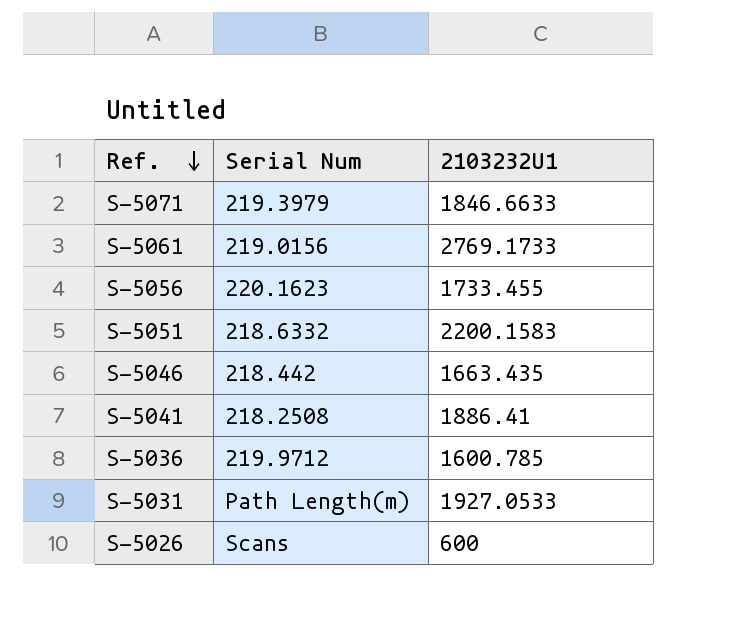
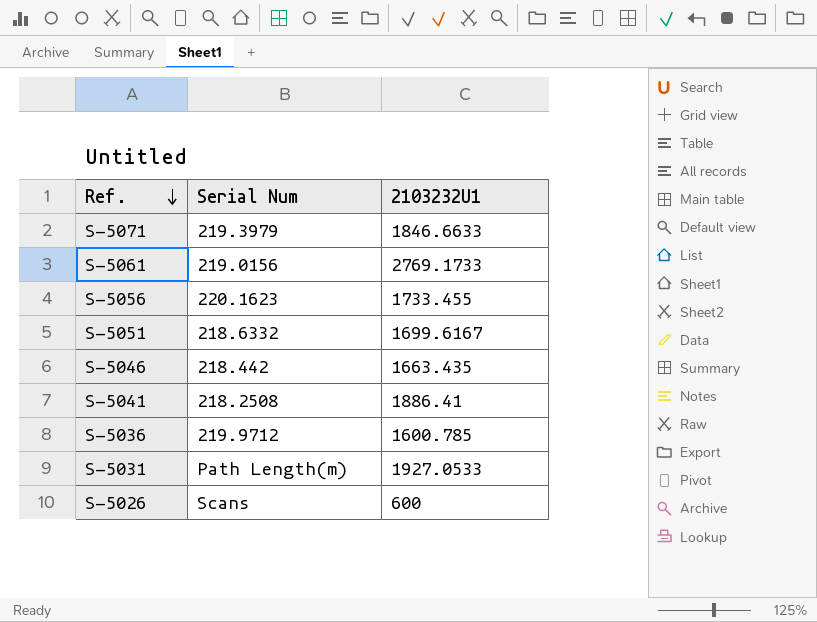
S-5051 | 2103232U1: 2200.1583 -> 1699.6167

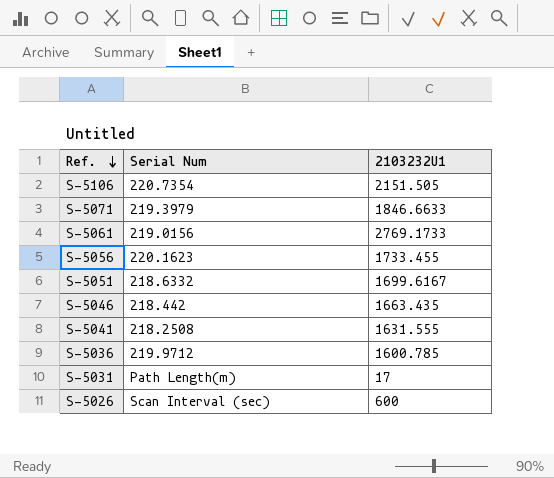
row S-5106: none -> 220.7354 | 2151.505
S-5041 | 2103232U1: 1886.41 -> 1631.555
S-5031 | 2103232U1: 1927.0533 -> 17
S-5026 | Serial Num: Scans -> Scan Interval (sec)

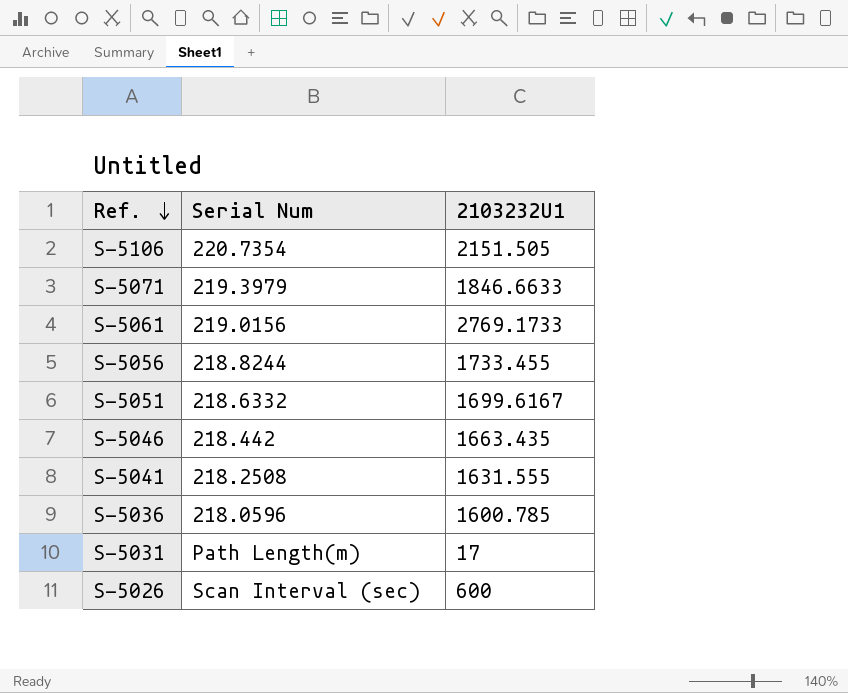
S-5056 | Serial Num: 220.1623 -> 218.8244
S-5036 | Serial Num: 219.9712 -> 218.0596

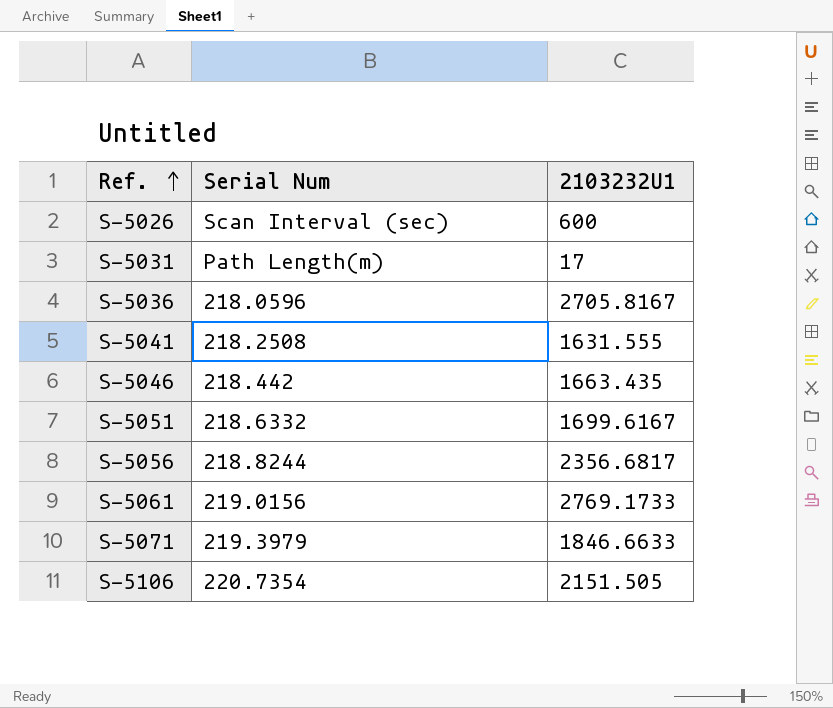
row order: Ref. descending -> Ref. ascending
S-5036 | 2103232U1: 1600.785 -> 2705.8167
S-5056 | 2103232U1: 1733.455 -> 2356.6817

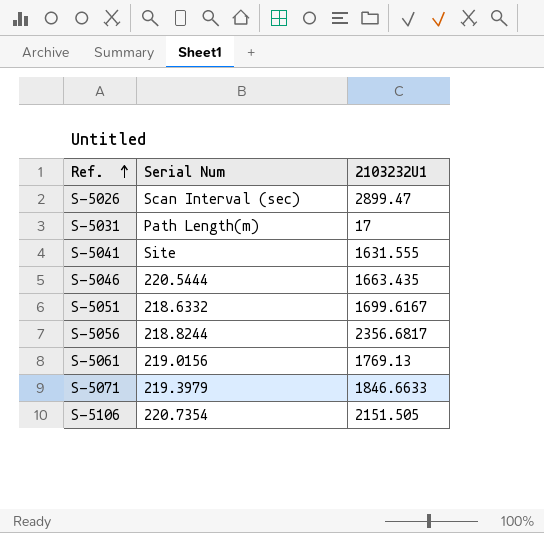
row S-5036: 218.0596 | 2705.8167 -> none
S-5026 | 2103232U1: 600 -> 2899.47
S-5041 | Serial Num: 218.2508 -> Site
S-5046 | Serial Num: 218.442 -> 220.5444
S-5061 | 2103232U1: 2769.1733 -> 1769.13

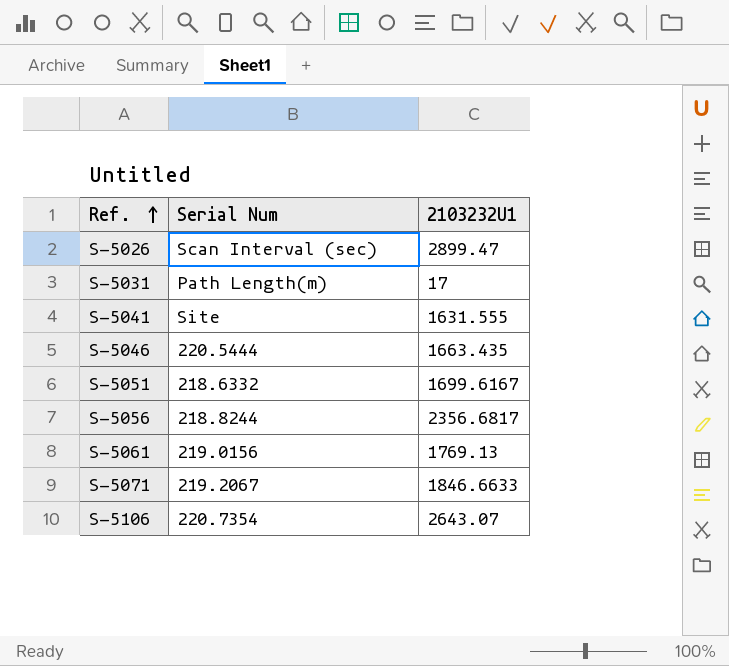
S-5071 | Serial Num: 219.3979 -> 219.2067
S-5106 | 2103232U1: 2151.505 -> 2643.07

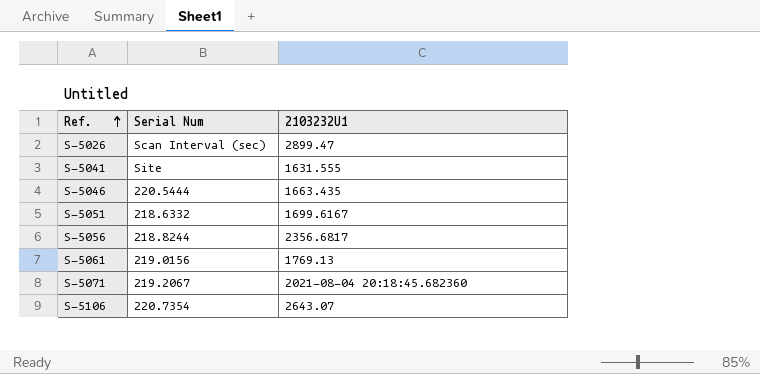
row S-5031: Path Length(m) | 17 -> none
S-5071 | 2103232U1: 1846.6633 -> 2021-08-04 20:18:45.682360

